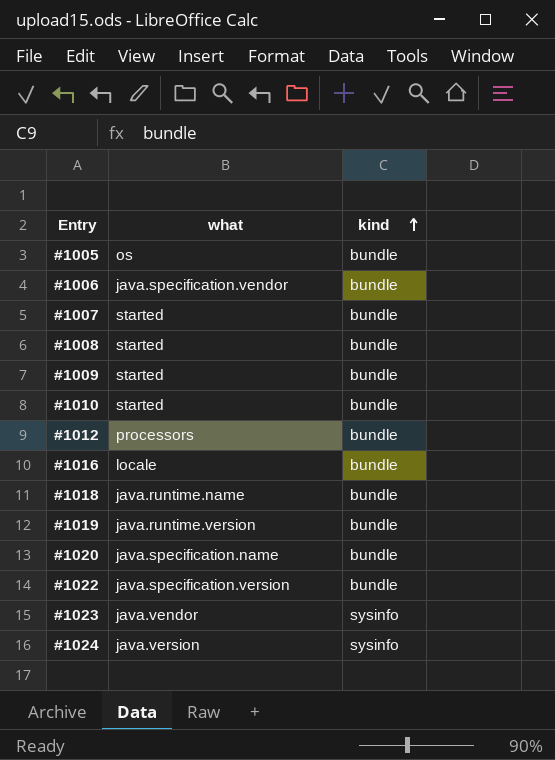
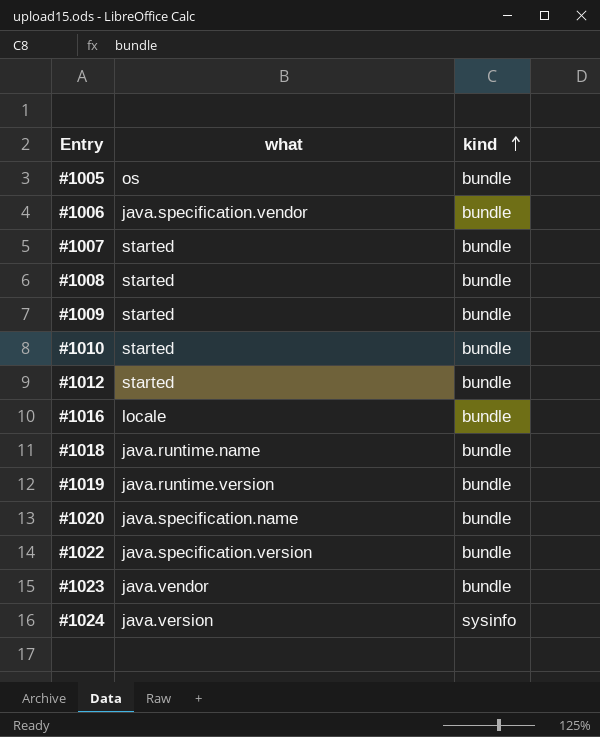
#1012 | what: processors -> started
#1023 | kind: sysinfo -> bundle

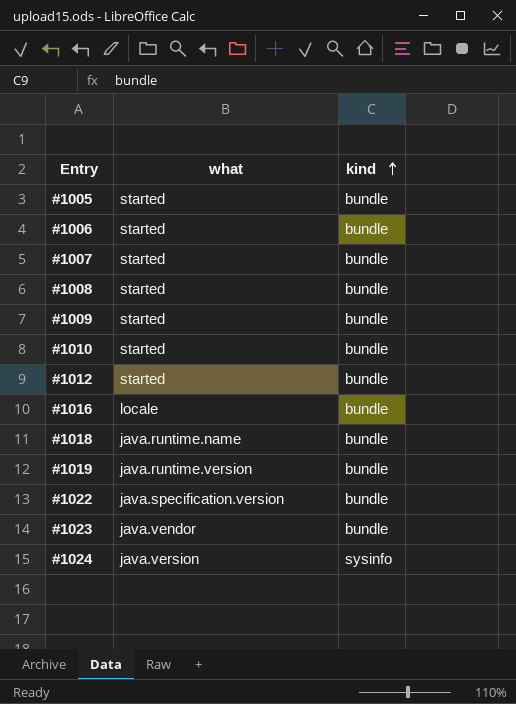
row #1020: java.specification.name | bundle -> none
#1005 | what: os -> started
#1006 | what: java.specification.vendor -> started

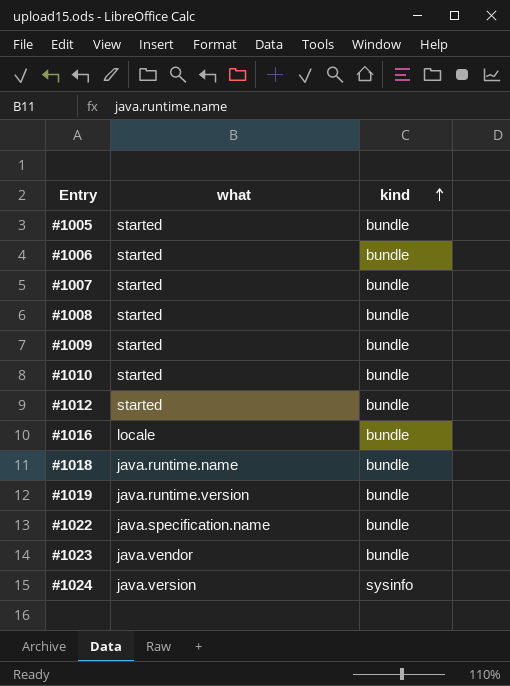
#1022 | what: java.specification.version -> java.specification.name

